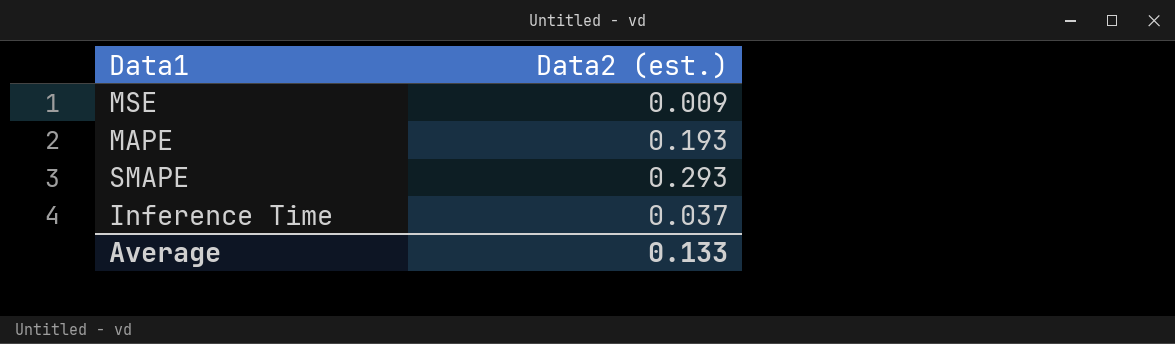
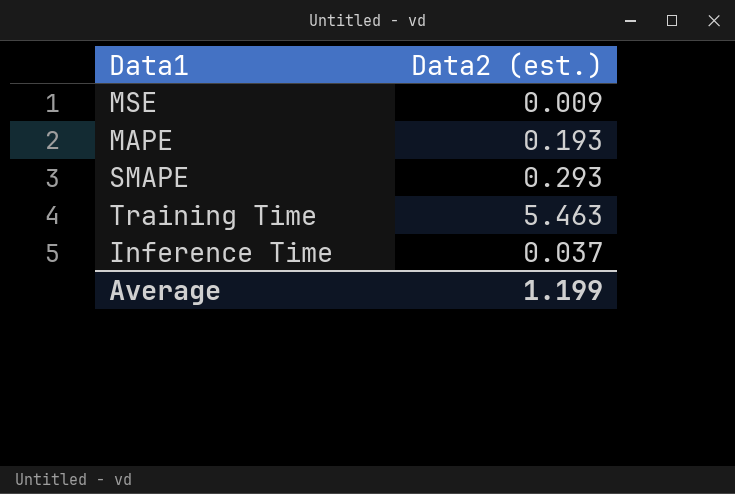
row Training Time: none -> 5.463
Average | Data2 (est.): 0.133 -> 1.199

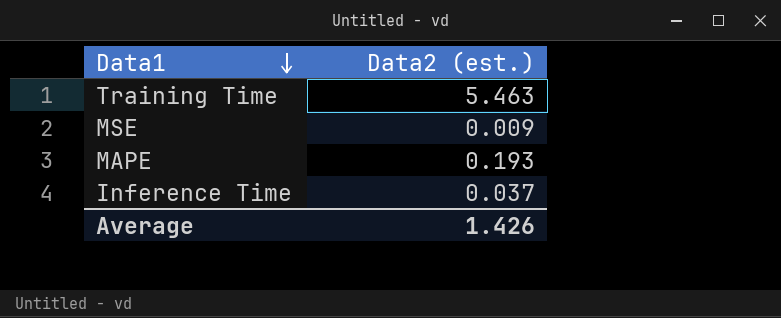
row order: none -> Data1 descending
row SMAPE: 0.293 -> none
Average | Data2 (est.): 1.199 -> 1.426

